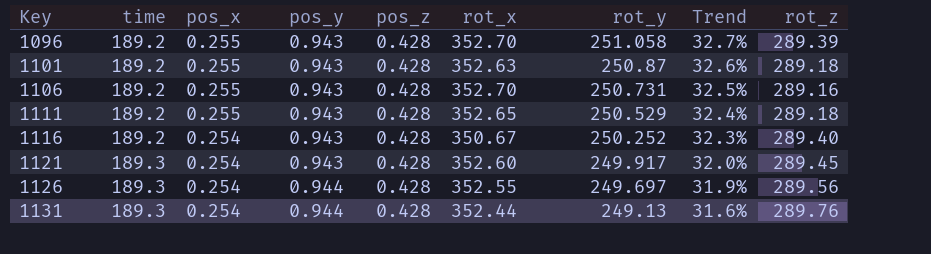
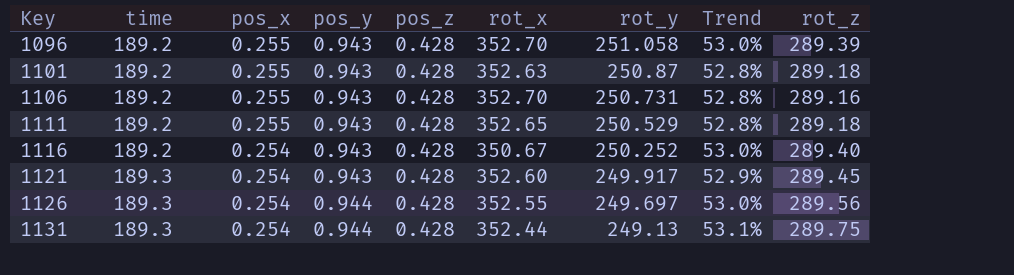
column Trend | formula: ([rot_y] - [time]) / [time] -> ([rot_z] - [time]) / [time]
1131 | rot_z: 289.76 -> 289.75

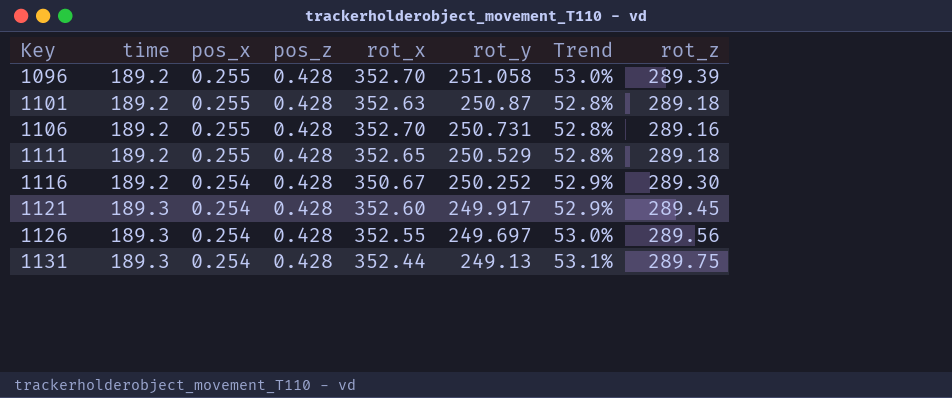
column pos_y | position: 4 -> none
1116 | Trend: 53.0% -> 52.9%
1116 | rot_z: 289.40 -> 289.30

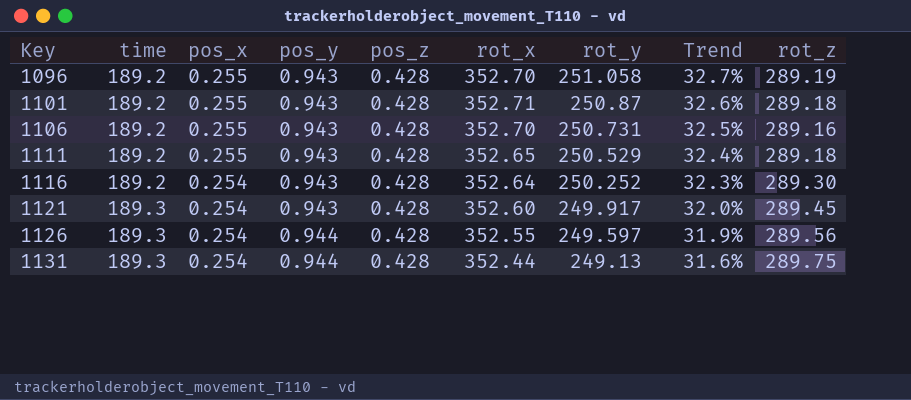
column pos_y | position: none -> 4
column Trend | formula: ([rot_z] - [time]) / [time] -> ([rot_y] - [time]) / [time]
1096 | rot_z: 289.39 -> 289.19
1101 | rot_x: 352.63 -> 352.71
1116 | rot_x: 350.67 -> 352.64
1126 | rot_y: 249.697 -> 249.597

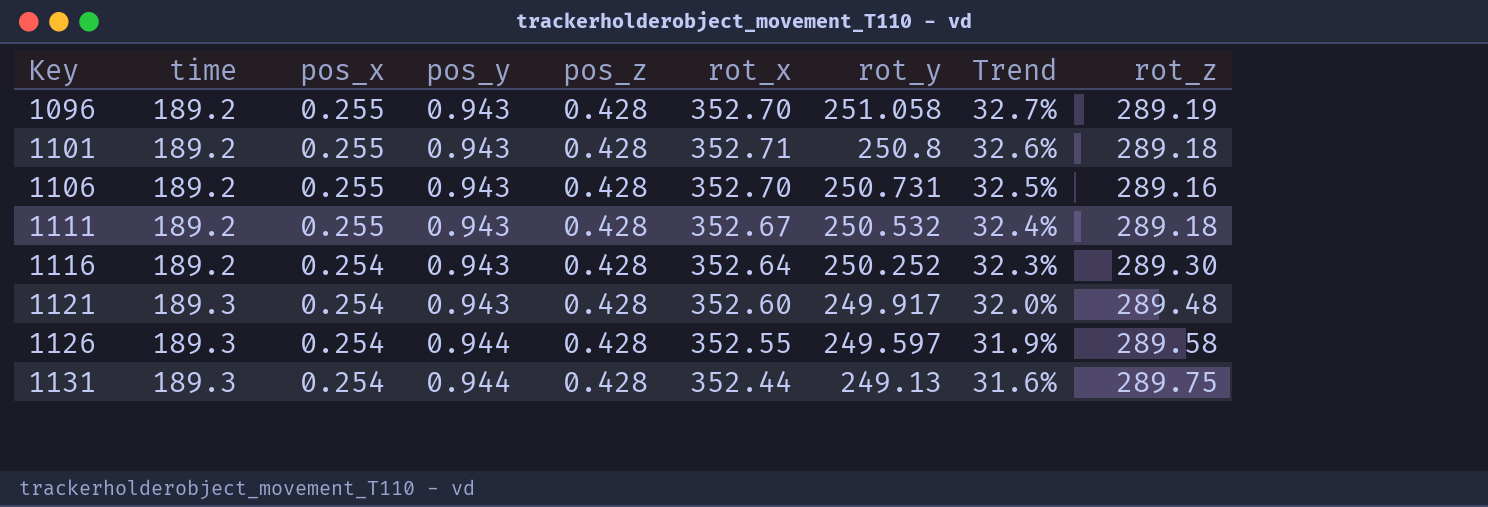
1101 | rot_y: 250.87 -> 250.8
1111 | rot_x: 352.65 -> 352.67
1111 | rot_y: 250.529 -> 250.532
1121 | rot_z: 289.45 -> 289.48
1126 | rot_z: 289.56 -> 289.58

